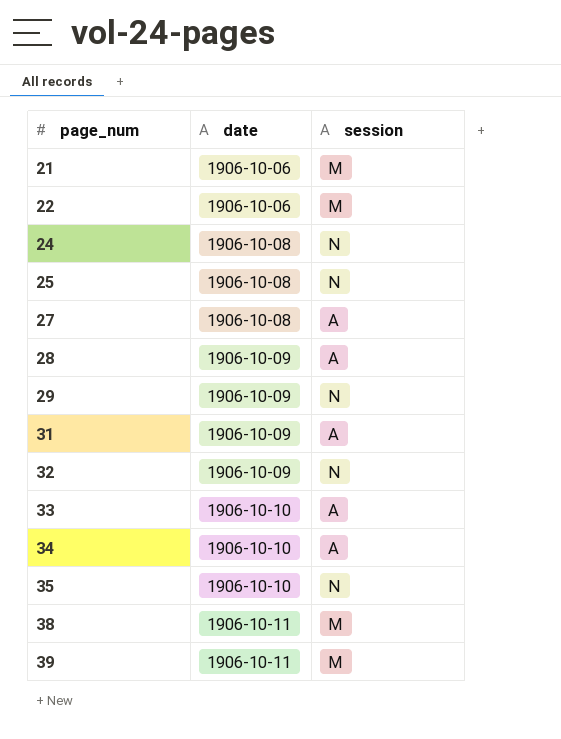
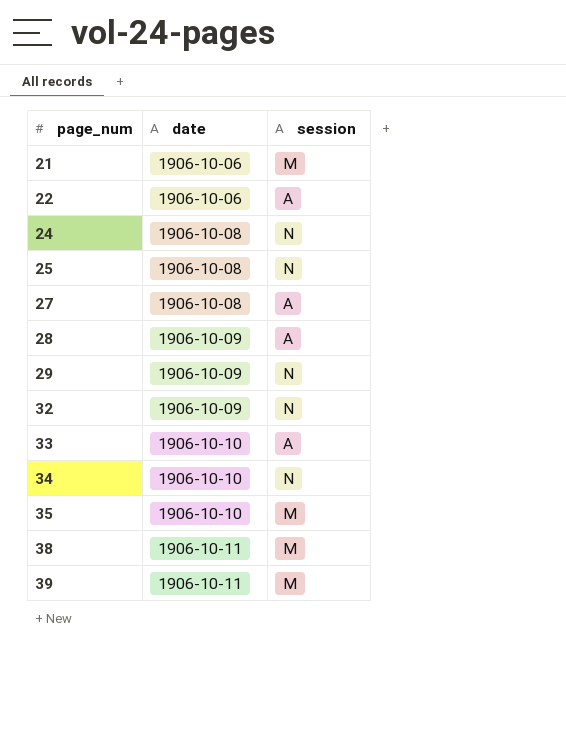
row 31: 1906-10-09 | A -> none
22 | session: M -> A
34 | session: A -> N
35 | session: N -> M

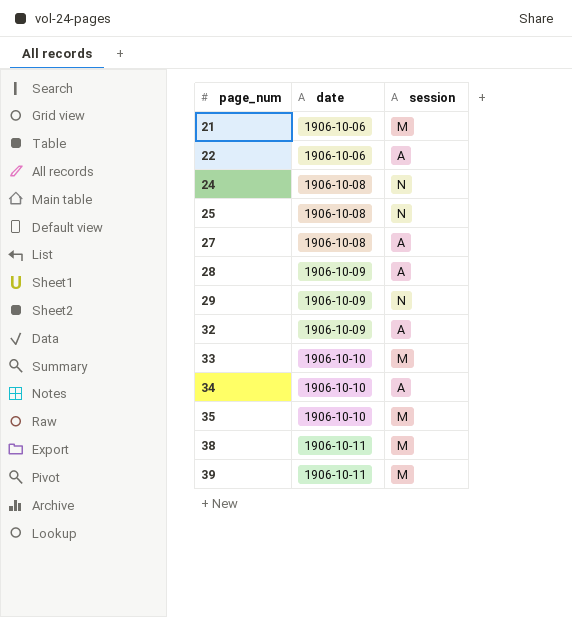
32 | session: N -> A
33 | session: A -> M
34 | session: N -> A

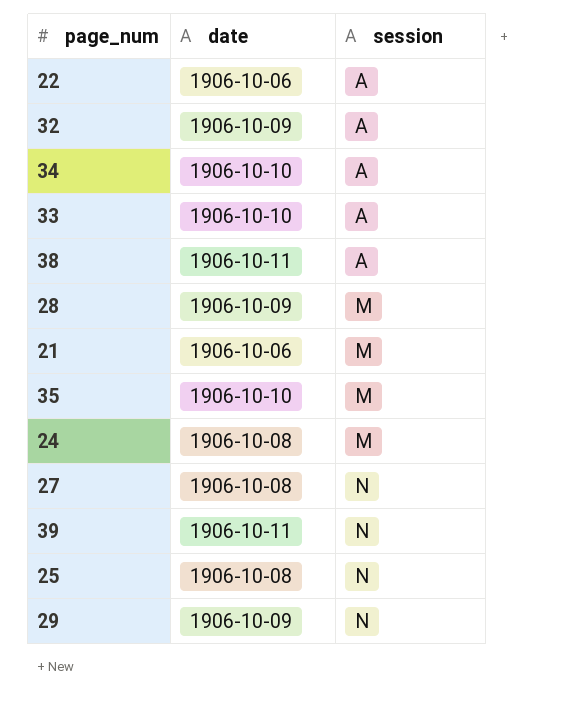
row order: page_num ascending -> session ascending
33 | session: M -> A
38 | session: M -> A
28 | session: A -> M
24 | session: N -> M
27 | session: A -> N
39 | session: M -> N

